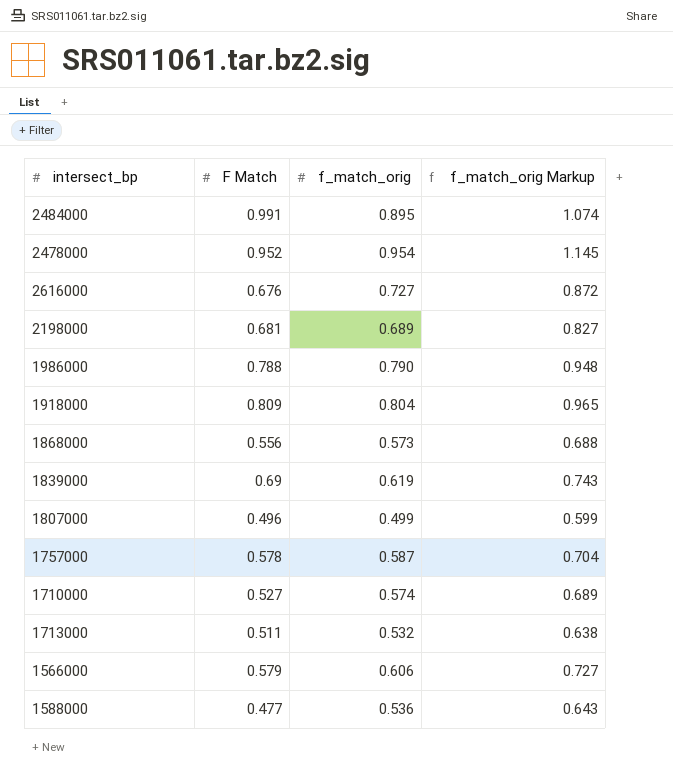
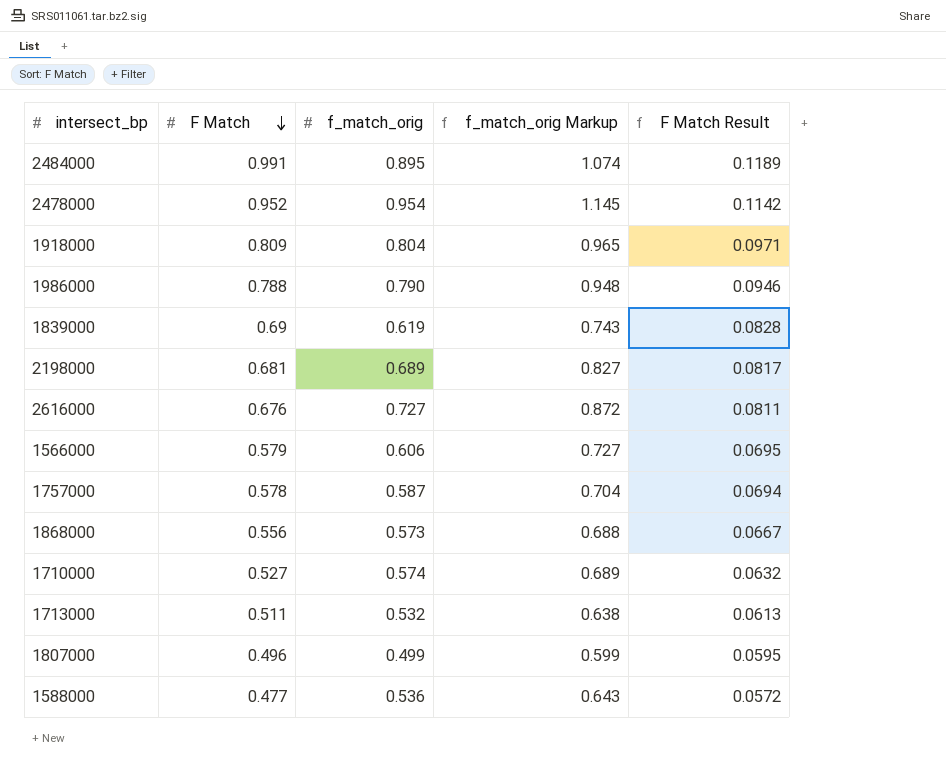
row order: none -> F Match descending
column F Match Result | formula: none -> [F Match] * 0.12

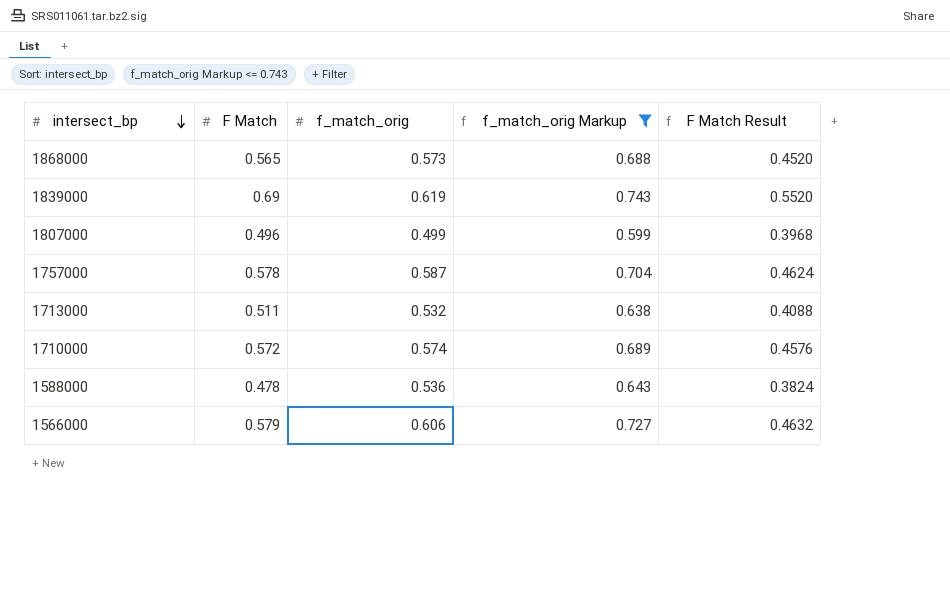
filter: none -> f_match_orig Markup <= 0.743
row order: F Match descending -> intersect_bp descending
column F Match Result | formula: [F Match] * 0.12 -> [F Match] * 0.8
1868000 | F Match: 0.556 -> 0.565
1710000 | F Match: 0.527 -> 0.572
1588000 | F Match: 0.477 -> 0.478

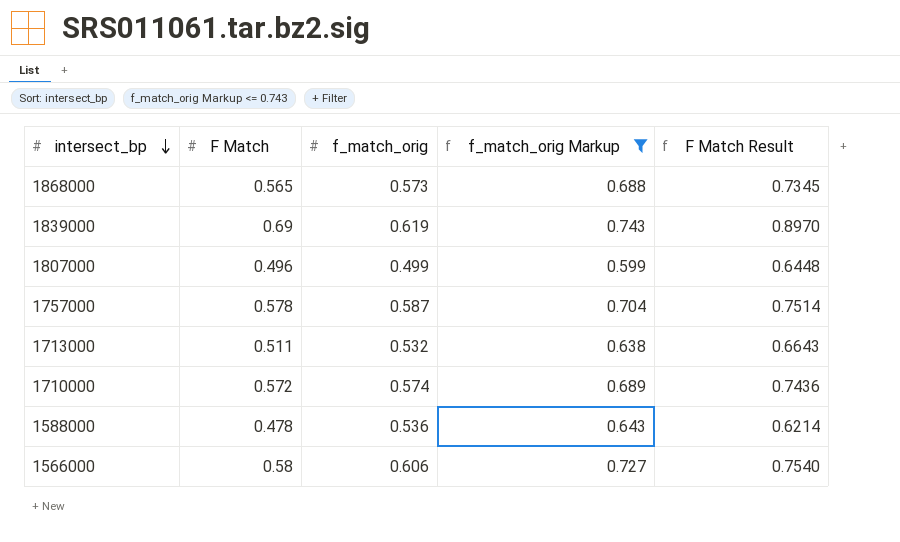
column F Match Result | formula: [F Match] * 0.8 -> [F Match] * 1.3
1566000 | F Match: 0.579 -> 0.58

